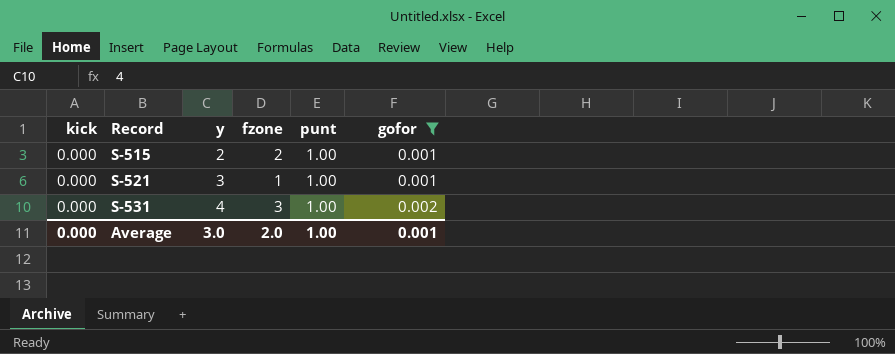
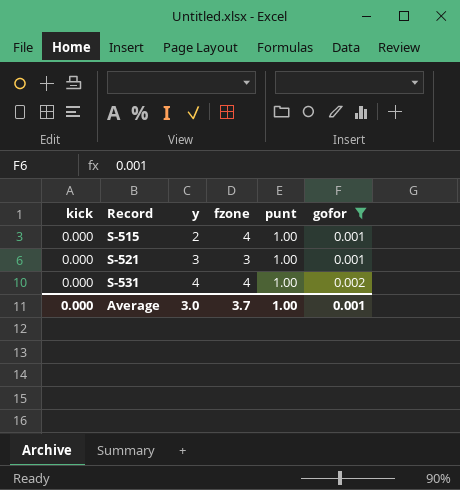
S-515 | fzone: 2 -> 4
S-521 | fzone: 1 -> 3
S-531 | fzone: 3 -> 4
Average | fzone: 2.0 -> 3.7

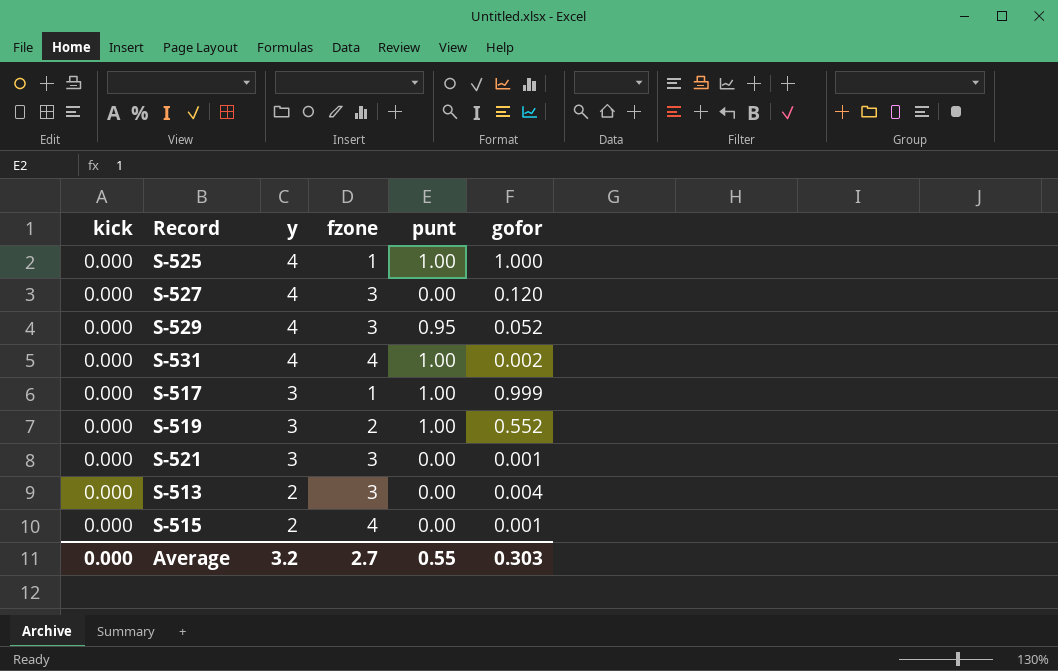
filter: gofor <= 0.002 -> none
row order: Record ascending -> y descending
S-521 | punt: 1.00 -> 0.00
S-515 | punt: 1.00 -> 0.00
Average | y: 3.0 -> 3.2
Average | fzone: 3.7 -> 2.7
Average | punt: 1.00 -> 0.55
Average | gofor: 0.001 -> 0.303

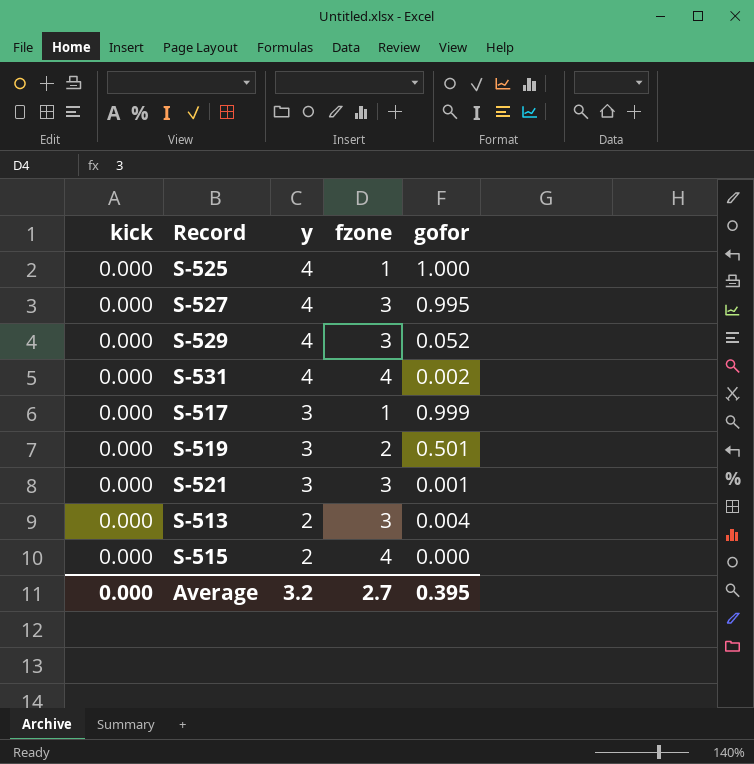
column punt | position: 5 -> none
S-527 | gofor: 0.120 -> 0.995
S-519 | gofor: 0.552 -> 0.501
S-515 | gofor: 0.001 -> 0.000
Average | gofor: 0.303 -> 0.395

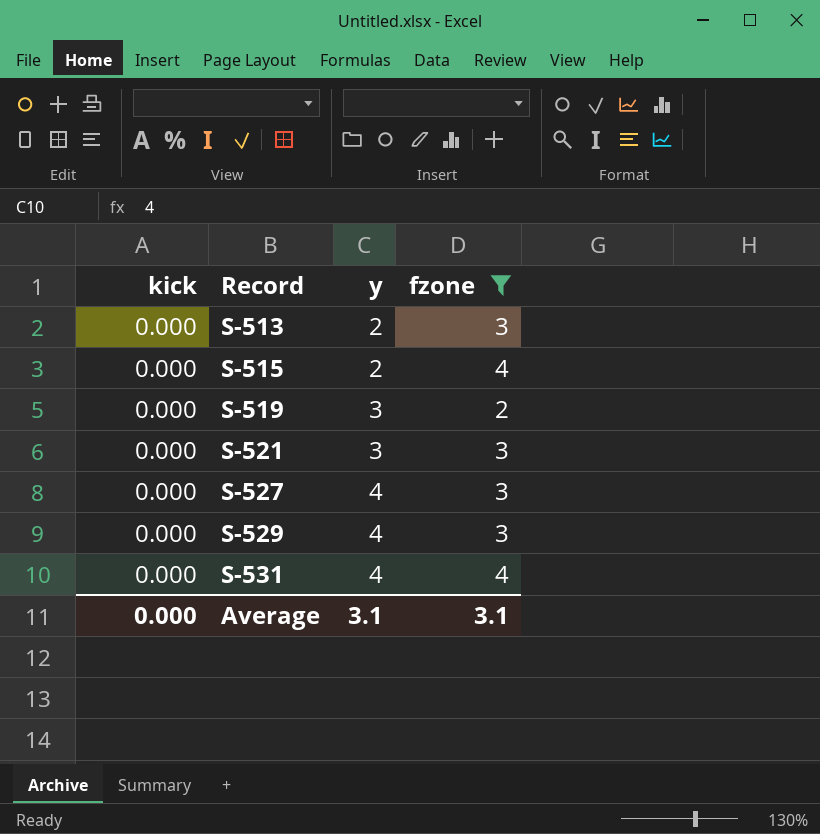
filter: none -> fzone != 1
row order: y descending -> Record ascending
column gofor | position: 5 -> none
Average | y: 3.2 -> 3.1
Average | fzone: 2.7 -> 3.1

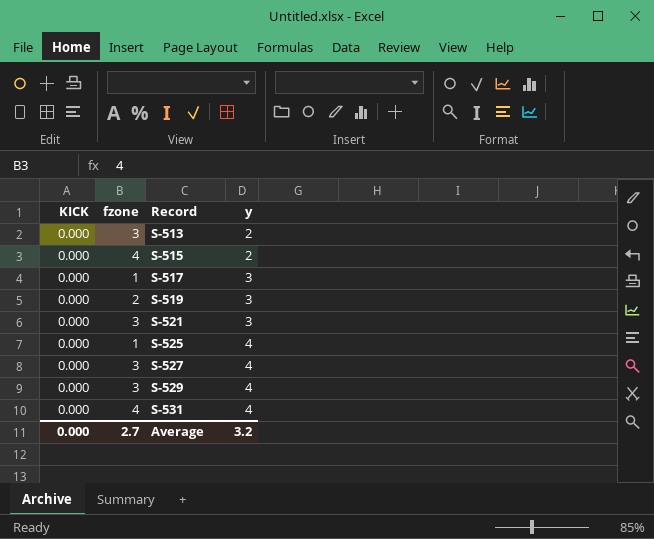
filter: fzone != 1 -> none
column name: kick -> KICK
column fzone | position: 4 -> 2
Average | fzone: 3.1 -> 2.7
Average | y: 3.1 -> 3.2

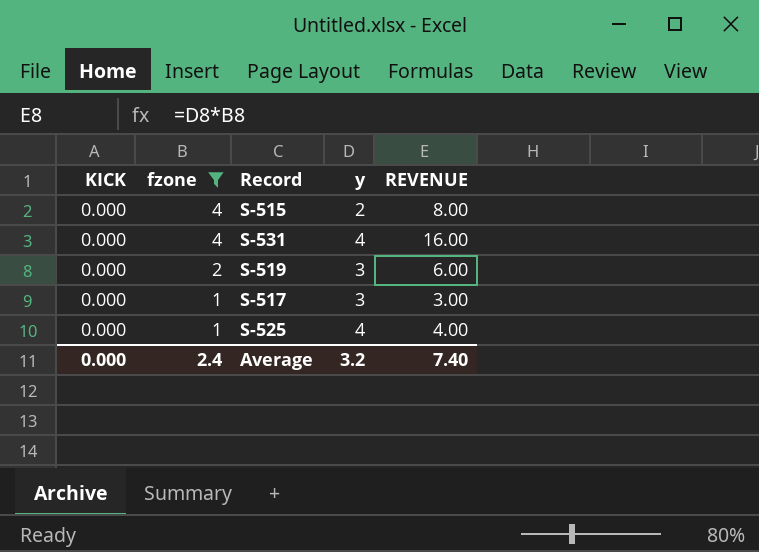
filter: none -> fzone != 3
row order: Record ascending -> fzone descending
column REVENUE | formula: none -> [fzone] * [y]
Average | fzone: 2.7 -> 2.4

